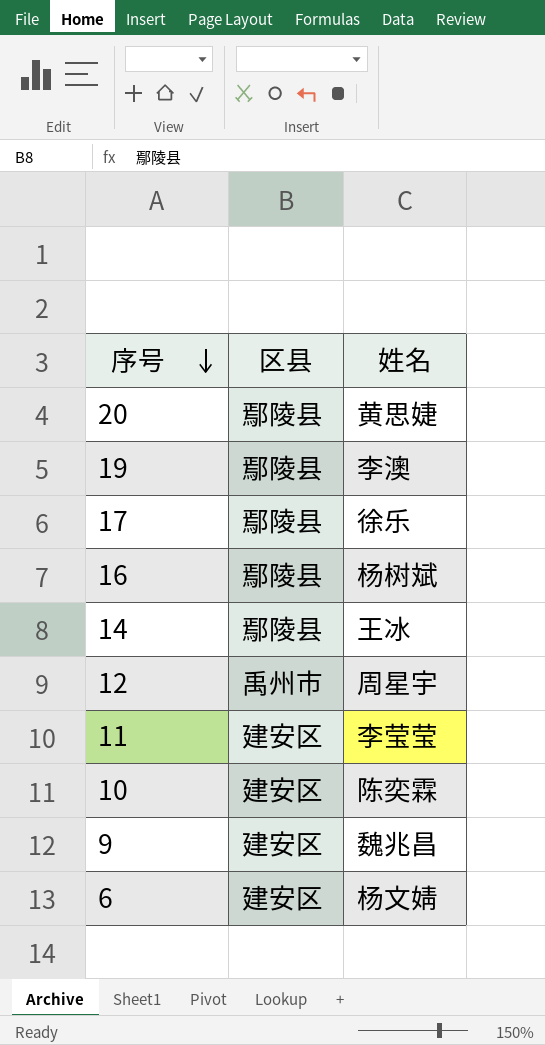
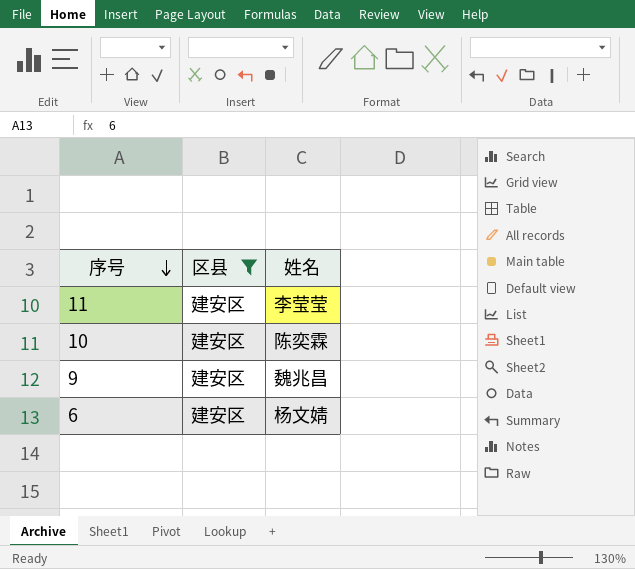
filter: none -> 区县 = 建安区

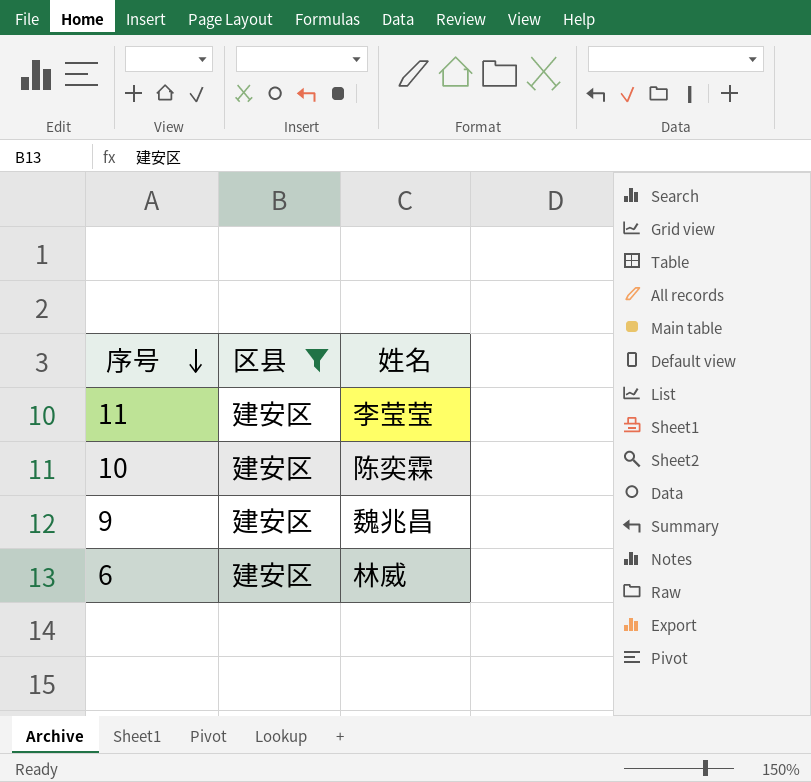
6 | 姓名: 杨文婧 -> 林威

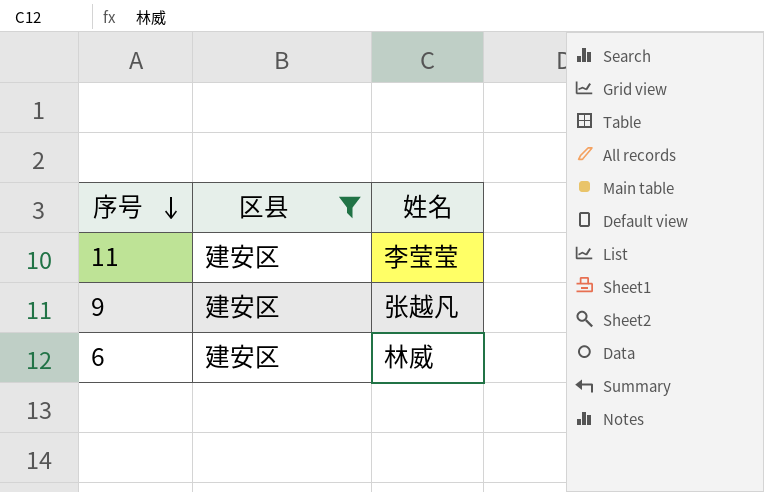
row 10: 建安区 | 陈奕霖 -> none
9 | 姓名: 魏兆昌 -> 张越凡

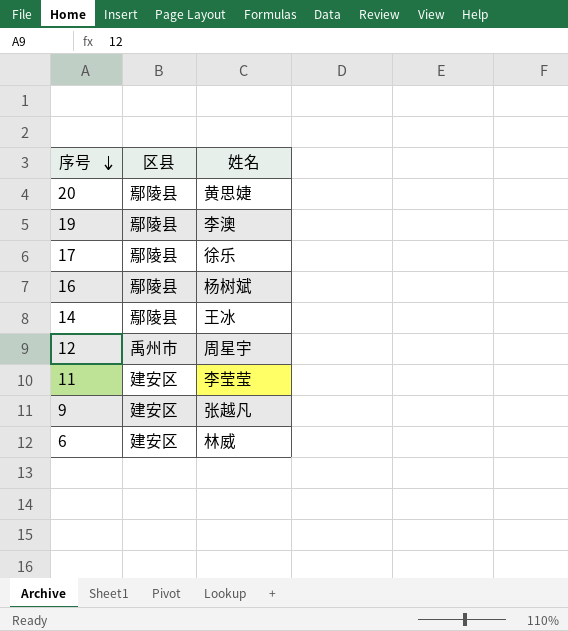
filter: 区县 = 建安区 -> none

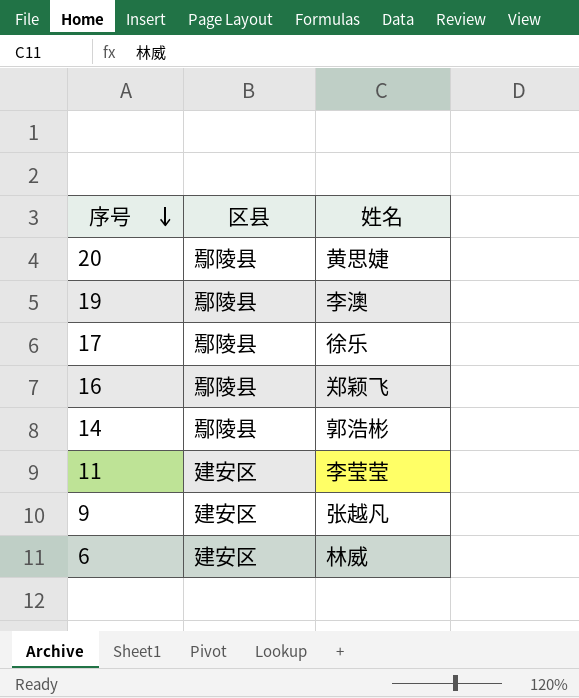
row 12: 禹州市 | 周星宇 -> none
16 | 姓名: 杨树斌 -> 郑颖飞
14 | 姓名: 王冰 -> 郭浩彬

